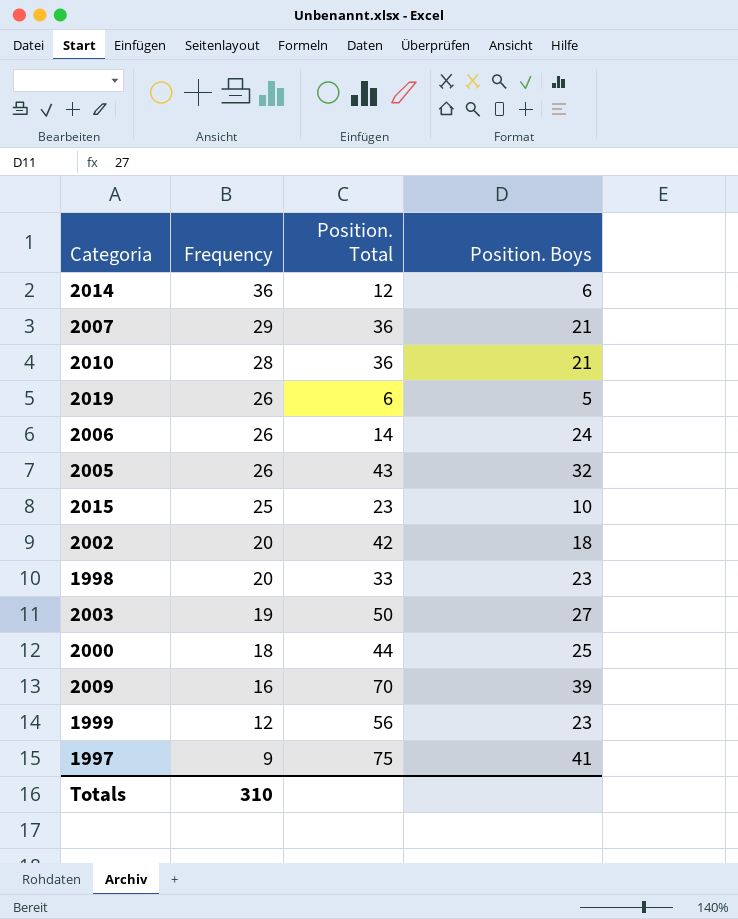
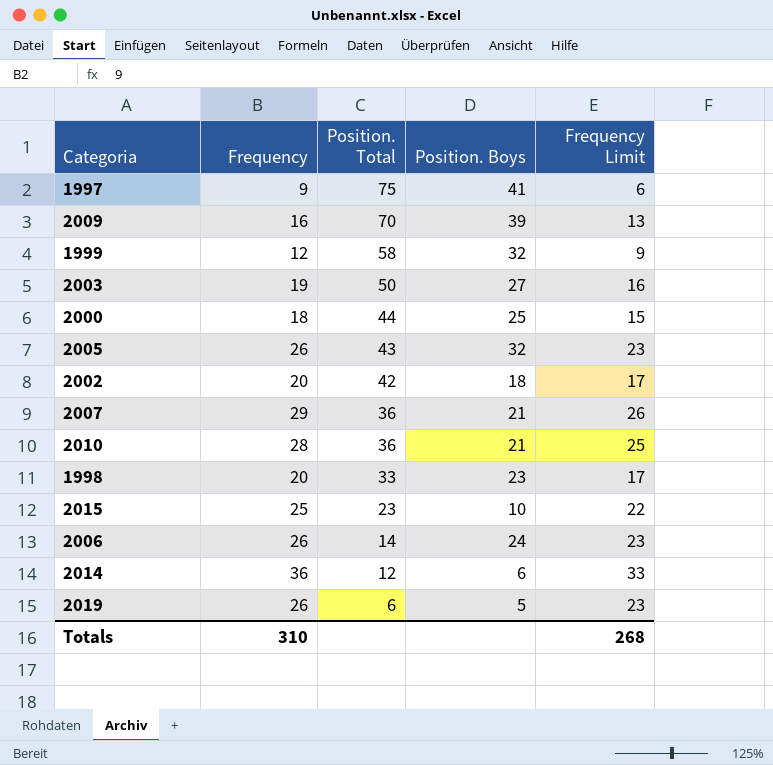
row order: Frequency descending -> Position. Total descending
column Frequency Limit | formula: none -> [Frequency] - 3
1999 | Position. Total: 56 -> 58
1999 | Position. Boys: 23 -> 32

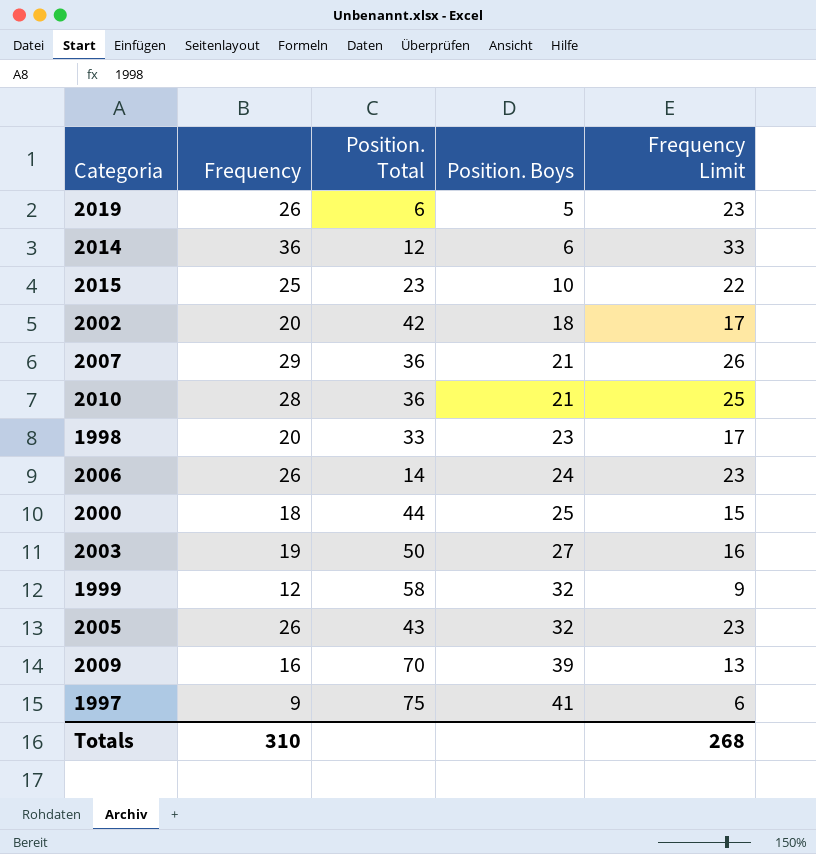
row order: Position. Total descending -> Position. Boys ascending

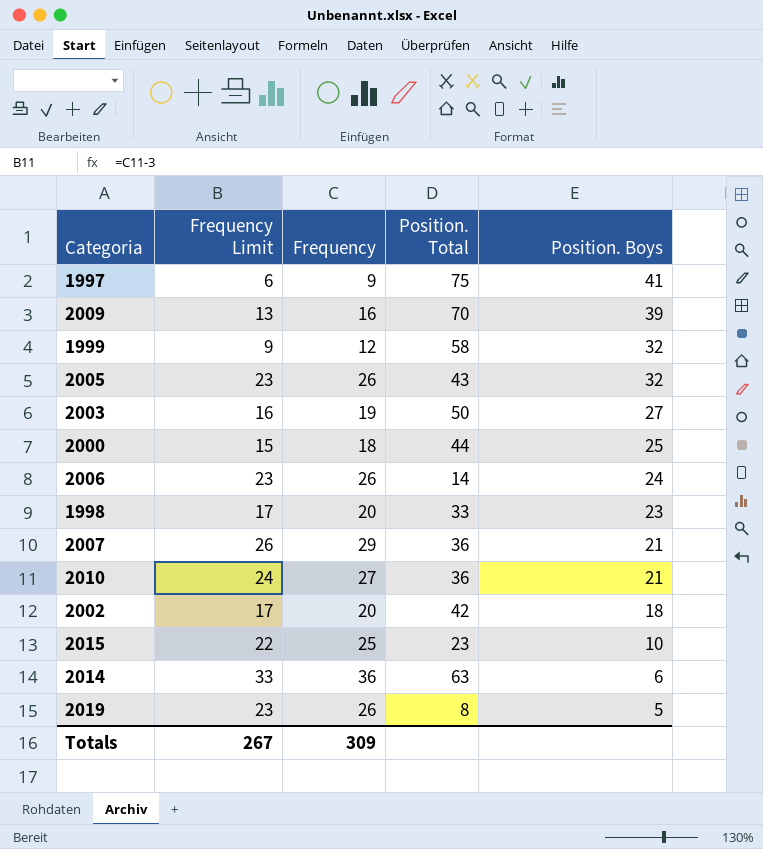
row order: Position. Boys ascending -> Position. Boys descending
column Frequency Limit | position: 5 -> 2
2010 | Frequency Limit: 25 -> 24
2010 | Frequency: 28 -> 27
2014 | Position. Total: 12 -> 63
2019 | Position. Total: 6 -> 8
Totals | Frequency Limit: 268 -> 267
Totals | Frequency: 310 -> 309

